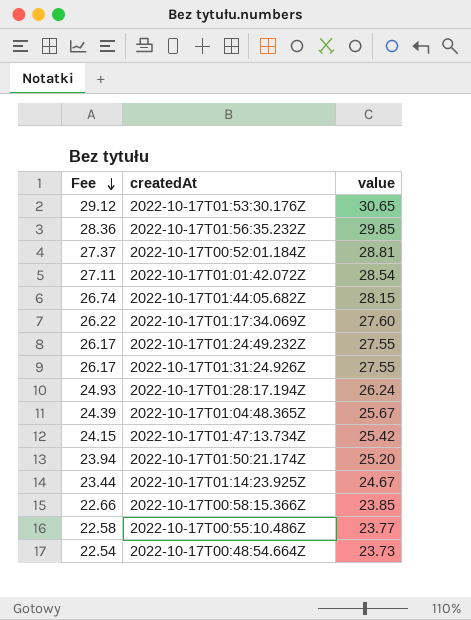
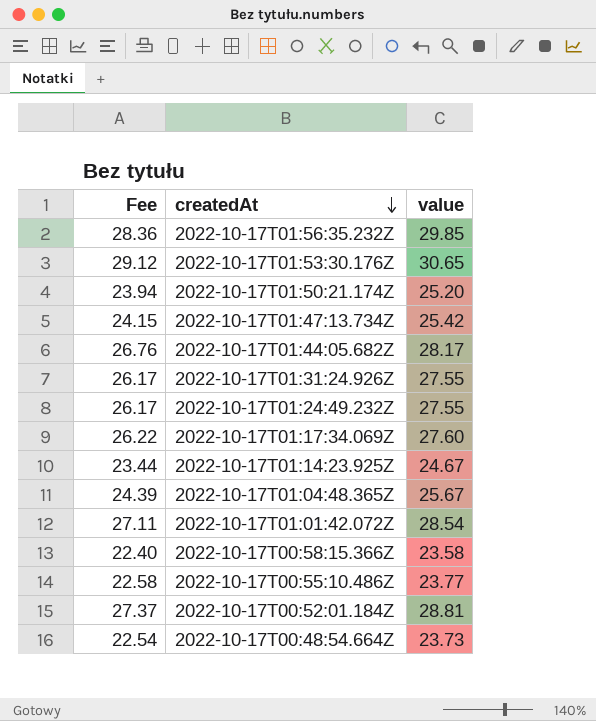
row order: Fee descending -> createdAt descending
row 2022-10-17T01:28:17.194Z: 24.93 | 26.24 -> none
2022-10-17T01:44:05.682Z | Fee: 26.74 -> 26.76
2022-10-17T01:44:05.682Z | value: 28.15 -> 28.17
2022-10-17T00:58:15.366Z | Fee: 22.66 -> 22.40
2022-10-17T00:58:15.366Z | value: 23.85 -> 23.58

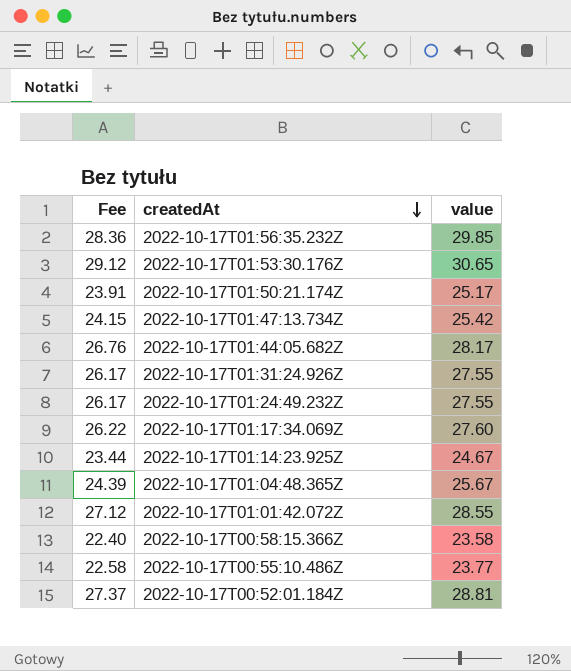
row 2022-10-17T00:48:54.664Z: 22.54 | 23.73 -> none
2022-10-17T01:50:21.174Z | Fee: 23.94 -> 23.91
2022-10-17T01:50:21.174Z | value: 25.20 -> 25.17
2022-10-17T01:01:42.072Z | Fee: 27.11 -> 27.12
2022-10-17T01:01:42.072Z | value: 28.54 -> 28.55

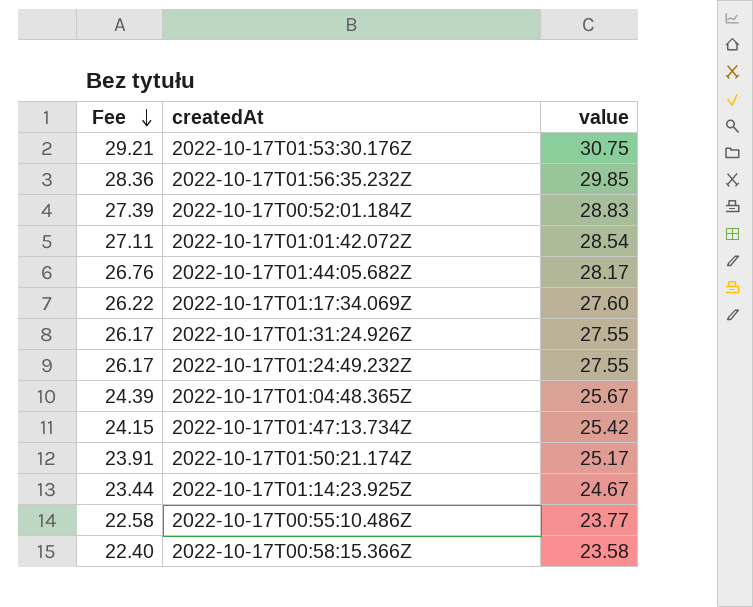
row order: createdAt descending -> Fee descending
2022-10-17T01:53:30.176Z | Fee: 29.12 -> 29.21
2022-10-17T01:53:30.176Z | value: 30.65 -> 30.75
2022-10-17T00:52:01.184Z | Fee: 27.37 -> 27.39
2022-10-17T00:52:01.184Z | value: 28.81 -> 28.83
2022-10-17T01:01:42.072Z | Fee: 27.12 -> 27.11
2022-10-17T01:01:42.072Z | value: 28.55 -> 28.54

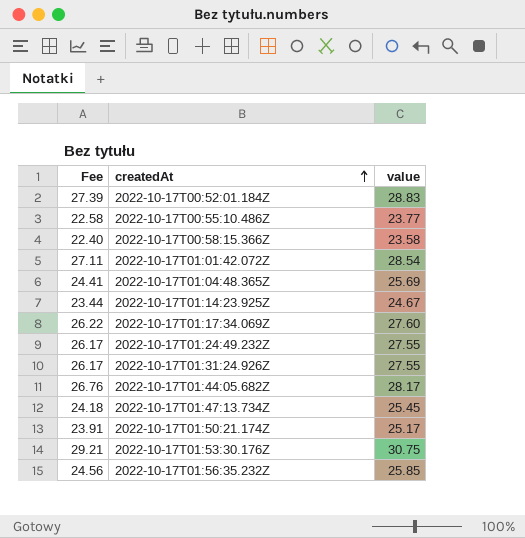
row order: Fee descending -> createdAt ascending
2022-10-17T01:04:48.365Z | Fee: 24.39 -> 24.41
2022-10-17T01:04:48.365Z | value: 25.67 -> 25.69
2022-10-17T01:47:13.734Z | Fee: 24.15 -> 24.18
2022-10-17T01:47:13.734Z | value: 25.42 -> 25.45
2022-10-17T01:56:35.232Z | Fee: 28.36 -> 24.56
2022-10-17T01:56:35.232Z | value: 29.85 -> 25.85

